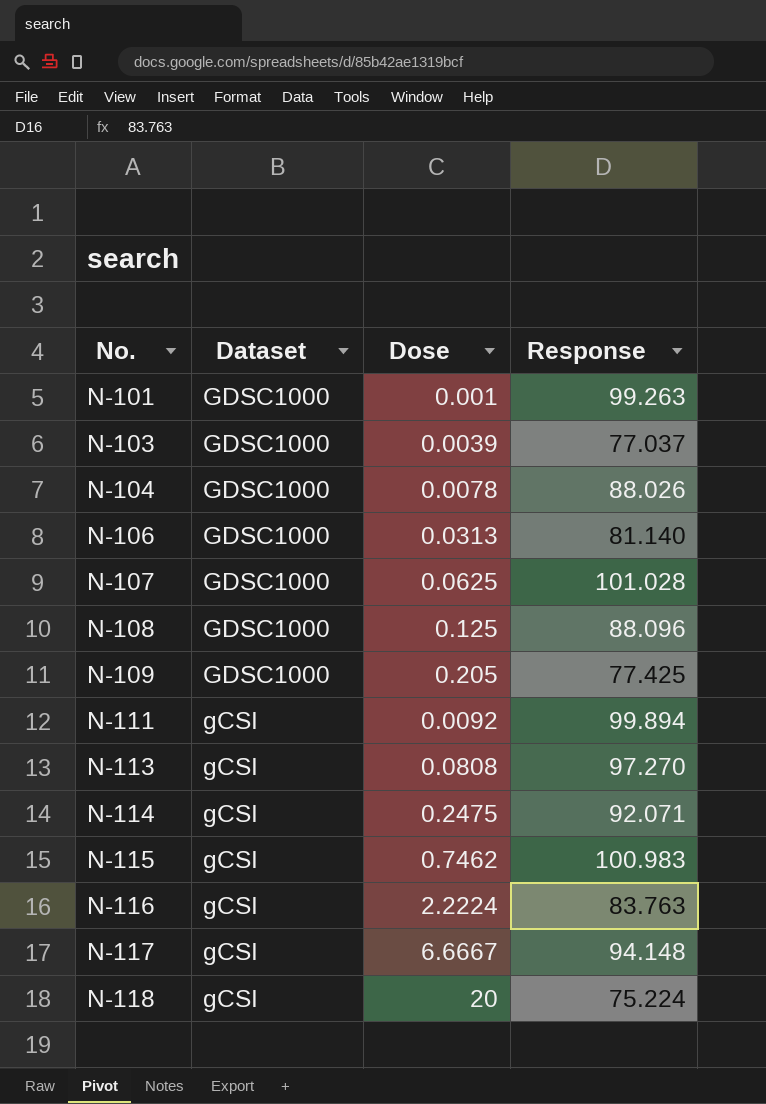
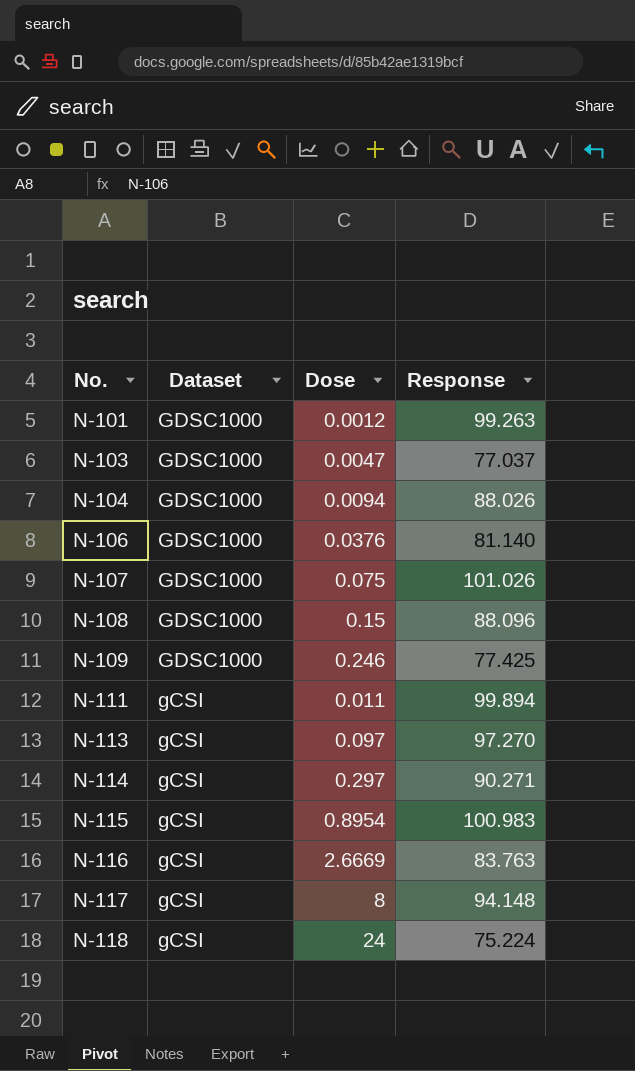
N-101 | Dose: 0.001 -> 0.0012
N-103 | Dose: 0.0039 -> 0.0047
N-104 | Dose: 0.0078 -> 0.0094
N-106 | Dose: 0.0313 -> 0.0376
N-107 | Dose: 0.0625 -> 0.075
N-107 | Response: 101.028 -> 101.026
N-108 | Dose: 0.125 -> 0.15
N-109 | Dose: 0.205 -> 0.246
N-111 | Dose: 0.0092 -> 0.011
N-113 | Dose: 0.0808 -> 0.097
N-114 | Dose: 0.2475 -> 0.297
N-114 | Response: 92.071 -> 90.271
N-115 | Dose: 0.7462 -> 0.8954
N-116 | Dose: 2.2224 -> 2.6669
N-117 | Dose: 6.6667 -> 8
N-118 | Dose: 20 -> 24

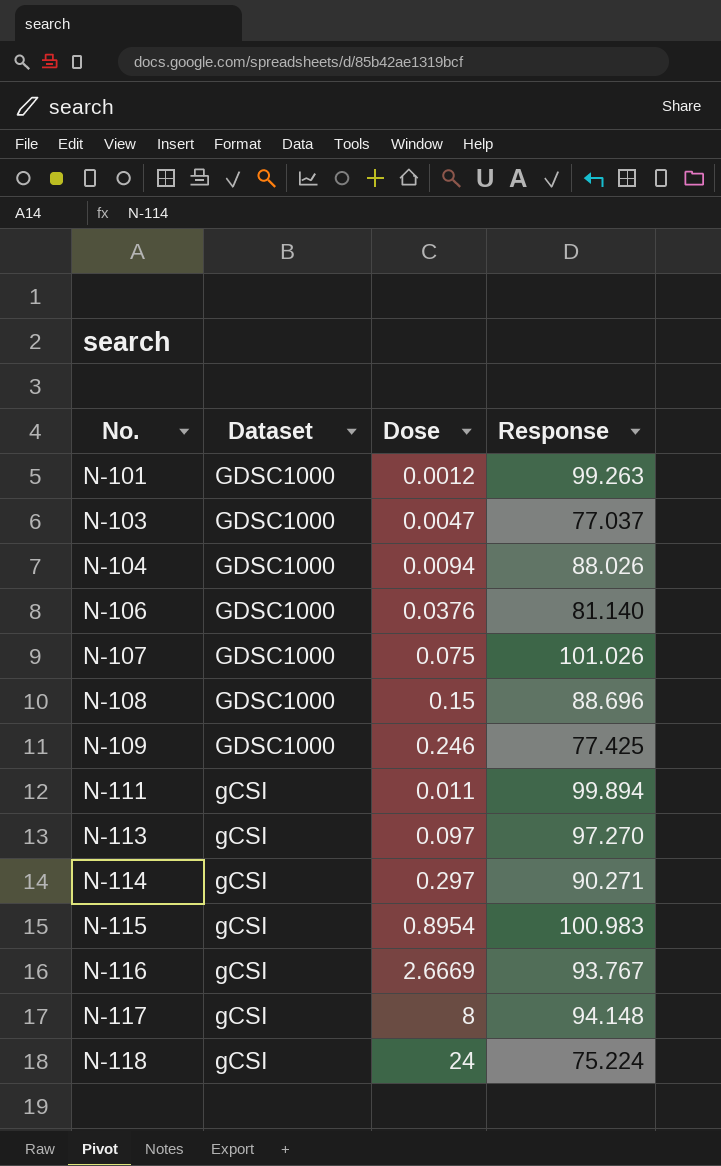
N-108 | Response: 88.096 -> 88.696
N-116 | Response: 83.763 -> 93.767

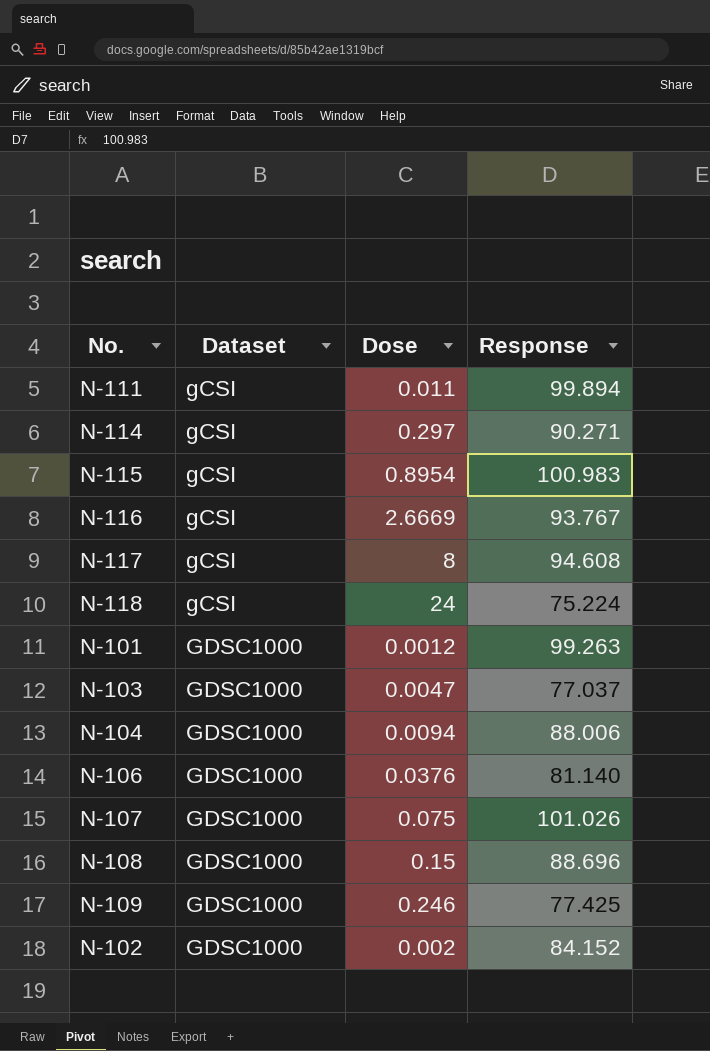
row order: No. ascending -> Dataset ascending
row N-113: gCSI | 0.097 | 97.270 -> none
N-117 | Response: 94.148 -> 94.608
N-104 | Response: 88.026 -> 88.006
row N-102: none -> GDSC1000 | 0.002 | 84.152

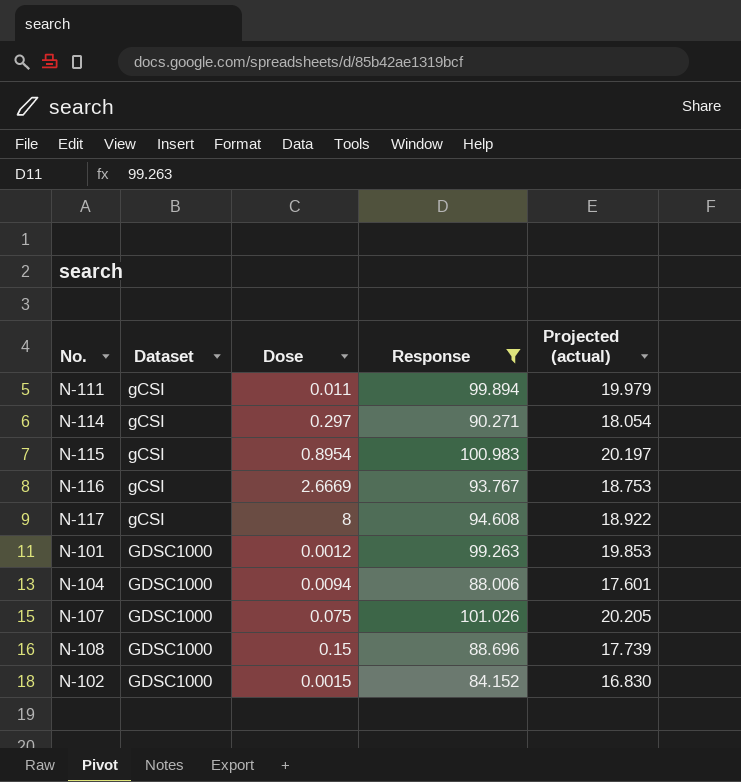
filter: none -> Response >= 84.152
column Projected (actual) | formula: none -> [Response] * 0.2
N-102 | Dose: 0.002 -> 0.0015

